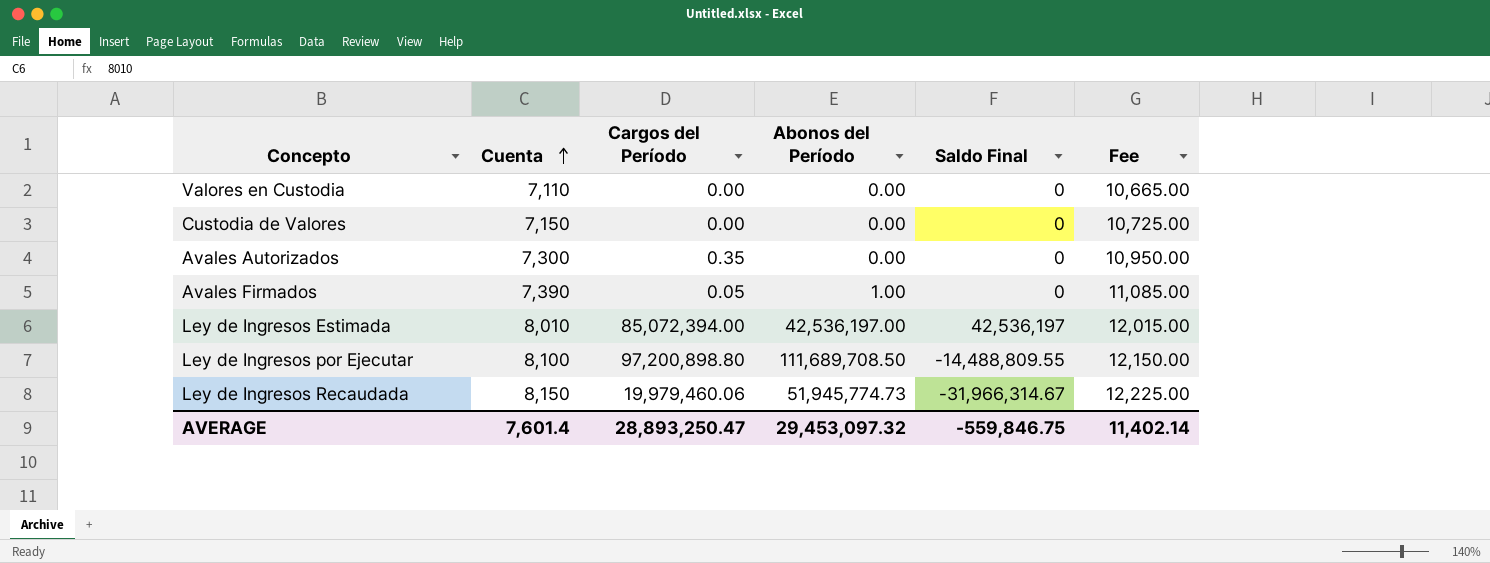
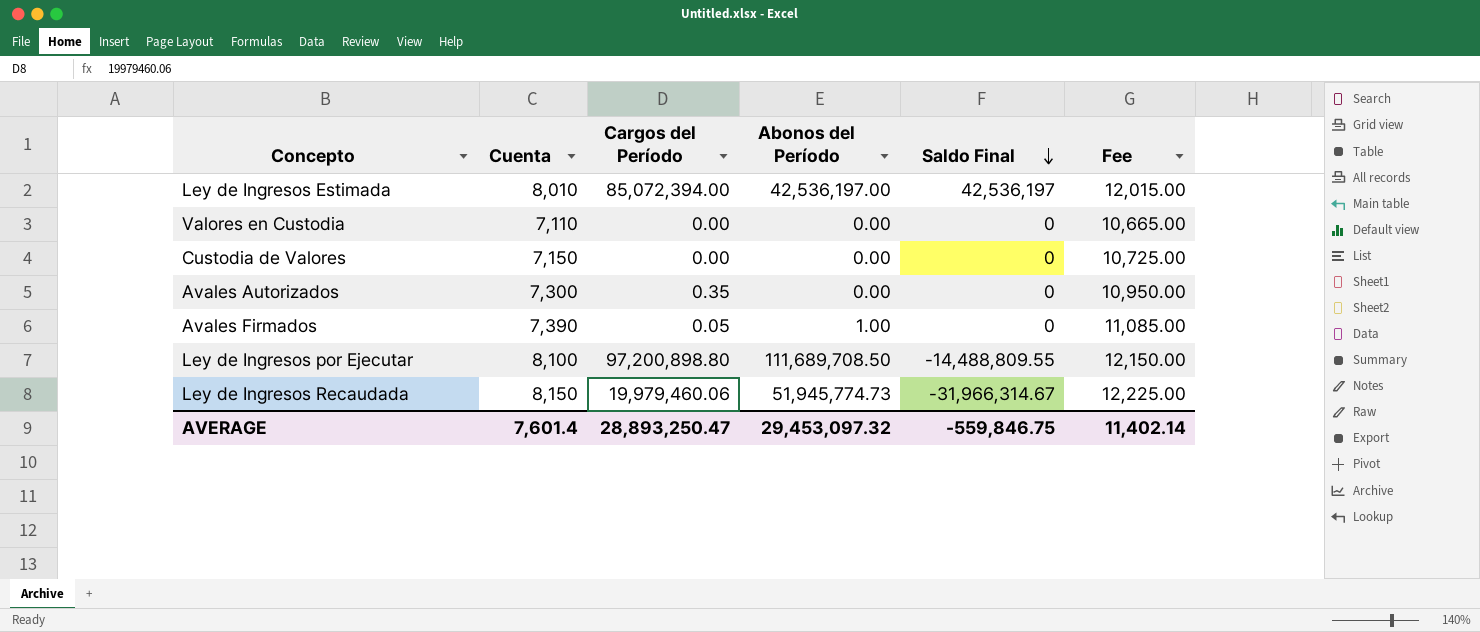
row order: Cuenta ascending -> Saldo Final descending

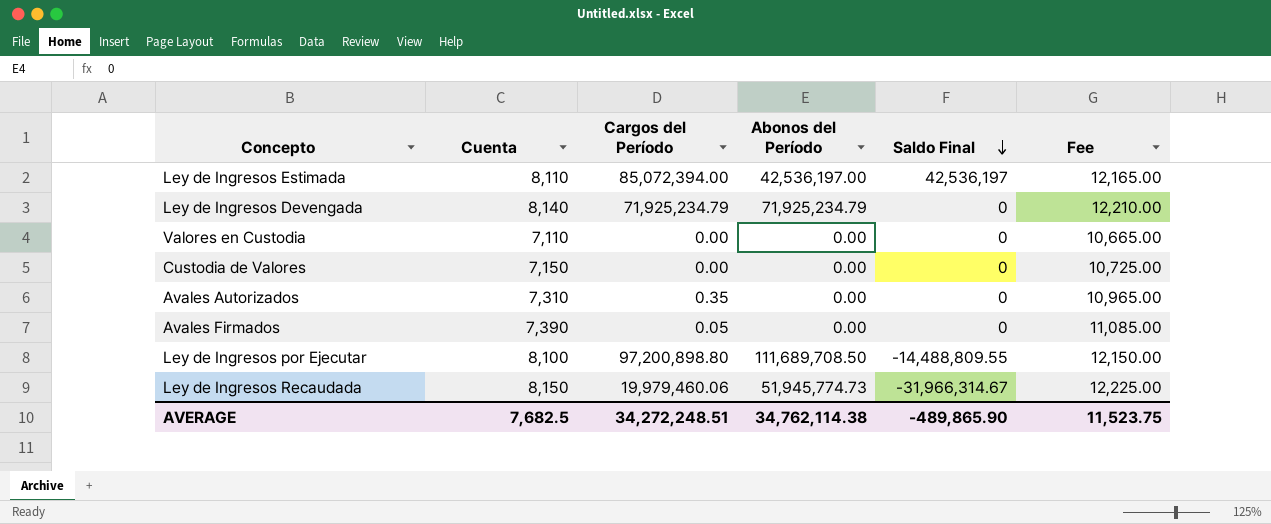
Ley de Ingresos Estimada | Cuenta: 8,010 -> 8,110
Ley de Ingresos Estimada | Fee: 12,015.00 -> 12,165.00
row Ley de Ingresos Devengada: none -> 8,140 | 71,925,234.79 | 71,925,234.79 | 0 | 12,210.00
Avales Autorizados | Cuenta: 7,300 -> 7,310
Avales Autorizados | Fee: 10,950.00 -> 10,965.00
Avales Firmados | Abonos del Período: 1.00 -> 0.00
AVERAGE | Cuenta: 7,601.4 -> 7,682.5
AVERAGE | Cargos del Período: 28,893,250.47 -> 34,272,248.51
AVERAGE | Abonos del Período: 29,453,097.32 -> 34,762,114.38
AVERAGE | Saldo Final: -559,846.75 -> -489,865.90
AVERAGE | Fee: 11,402.14 -> 11,523.75

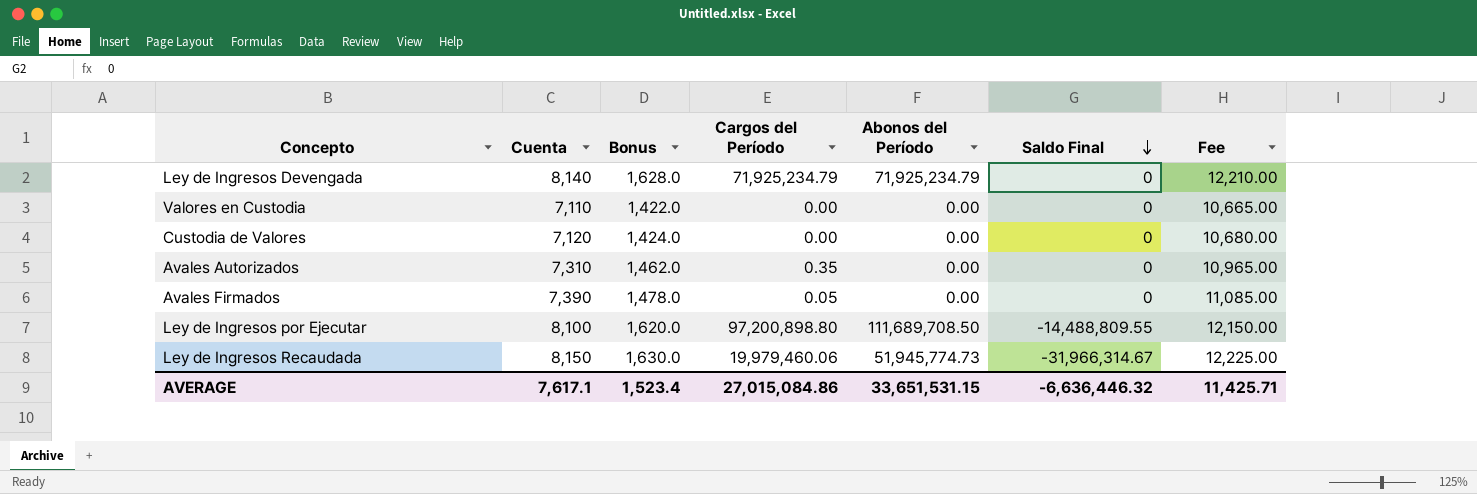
column Bonus | formula: none -> [Cuenta] * 0.2
row Ley de Ingresos Estimada: 8,110 | 85,072,394.00 | 42,536,197.00 | 42,536,197 | 12,165.00 -> none
Custodia de Valores | Cuenta: 7,150 -> 7,120
Custodia de Valores | Fee: 10,725.00 -> 10,680.00
AVERAGE | Cuenta: 7,682.5 -> 7,617.1
AVERAGE | Cargos del Período: 34,272,248.51 -> 27,015,084.86
AVERAGE | Abonos del Período: 34,762,114.38 -> 33,651,531.15
AVERAGE | Saldo Final: -489,865.90 -> -6,636,446.32
AVERAGE | Fee: 11,523.75 -> 11,425.71

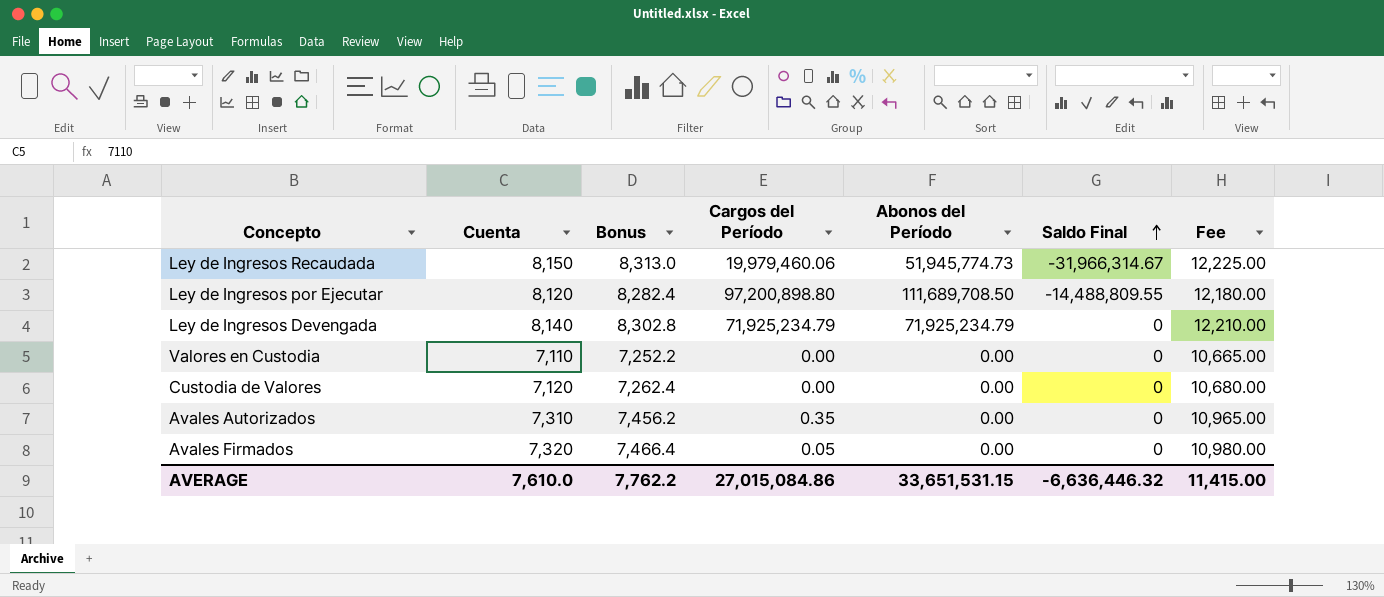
row order: Saldo Final descending -> Saldo Final ascending
column Bonus | formula: [Cuenta] * 0.2 -> [Cuenta] * 1.02
Ley de Ingresos por Ejecutar | Cuenta: 8,100 -> 8,120
Ley de Ingresos por Ejecutar | Fee: 12,150.00 -> 12,180.00
Avales Firmados | Cuenta: 7,390 -> 7,320
Avales Firmados | Fee: 11,085.00 -> 10,980.00
AVERAGE | Cuenta: 7,617.1 -> 7,610.0
AVERAGE | Bonus: 1,523.4 -> 7,762.2
AVERAGE | Fee: 11,425.71 -> 11,415.00

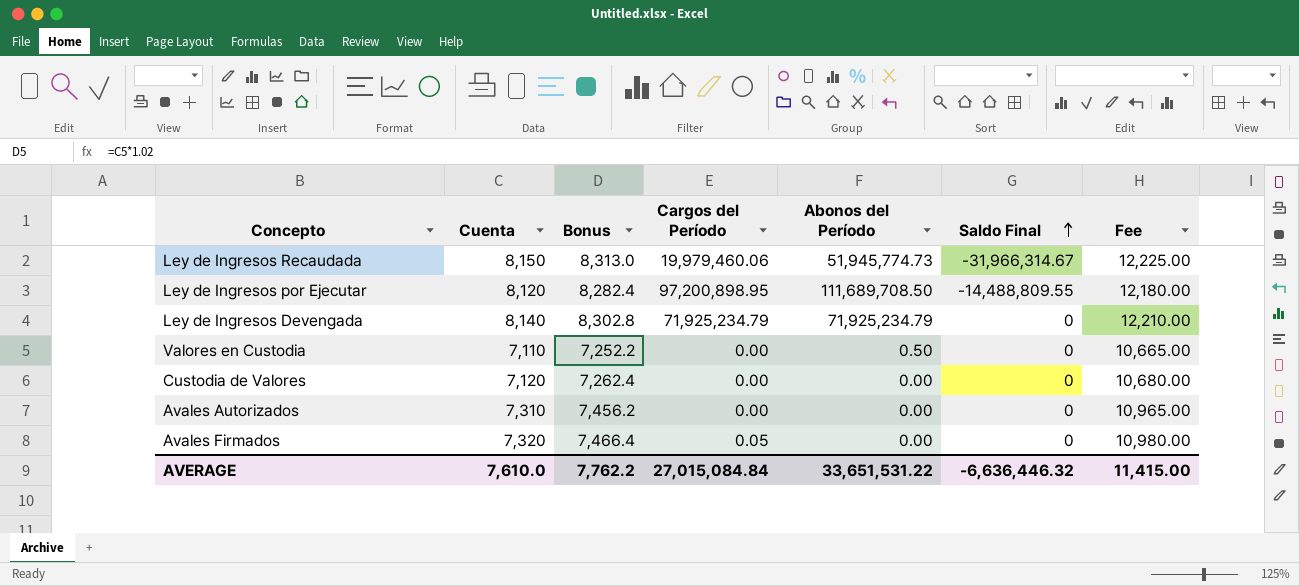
Ley de Ingresos por Ejecutar | Cargos del Período: 97,200,898.80 -> 97,200,898.95
Valores en Custodia | Abonos del Período: 0.00 -> 0.50
Avales Autorizados | Cargos del Período: 0.35 -> 0.00
AVERAGE | Cargos del Período: 27,015,084.86 -> 27,015,084.84
AVERAGE | Abonos del Período: 33,651,531.15 -> 33,651,531.22

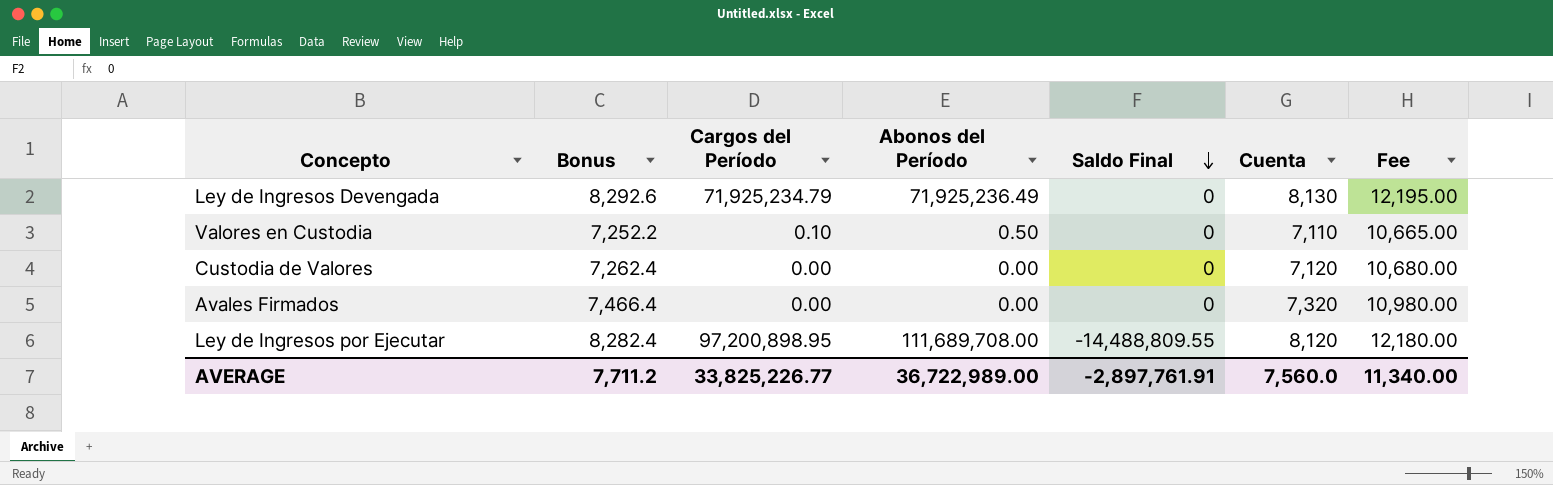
row order: Saldo Final ascending -> Saldo Final descending
column Cuenta | position: 2 -> 6
row Ley de Ingresos Recaudada: 8,150 | 8,313.0 | 19,979,460.06 | 51,945,774.73 | -31,966,314.67 | 12,225.00 -> none
row Avales Autorizados: 7,310 | 7,456.2 | 0.00 | 0.00 | 0 | 10,965.00 -> none
Ley de Ingresos Devengada | Bonus: 8,302.8 -> 8,292.6
Ley de Ingresos Devengada | Abonos del Período: 71,925,234.79 -> 71,925,236.49
Ley de Ingresos Devengada | Cuenta: 8,140 -> 8,130
Ley de Ingresos Devengada | Fee: 12,210.00 -> 12,195.00
Valores en Custodia | Cargos del Período: 0.00 -> 0.10
Avales Firmados | Cargos del Período: 0.05 -> 0.00
Ley de Ingresos por Ejecutar | Abonos del Período: 111,689,708.50 -> 111,689,708.00
AVERAGE | Bonus: 7,762.2 -> 7,711.2
AVERAGE | Cargos del Período: 27,015,084.84 -> 33,825,226.77
AVERAGE | Abonos del Período: 33,651,531.22 -> 36,722,989.00
AVERAGE | Saldo Final: -6,636,446.32 -> -2,897,761.91
AVERAGE | Cuenta: 7,610.0 -> 7,560.0
AVERAGE | Fee: 11,415.00 -> 11,340.00

